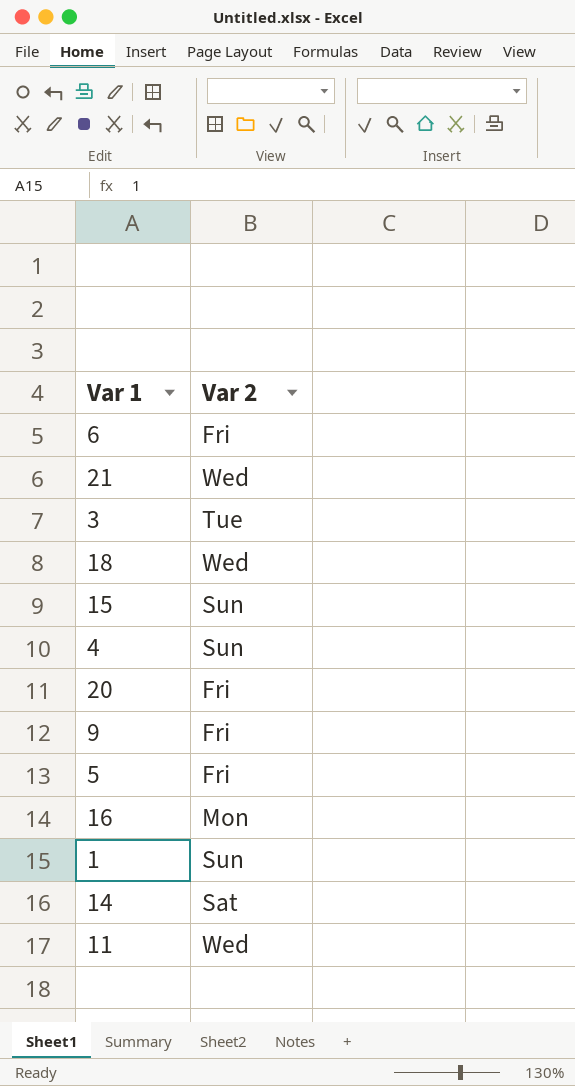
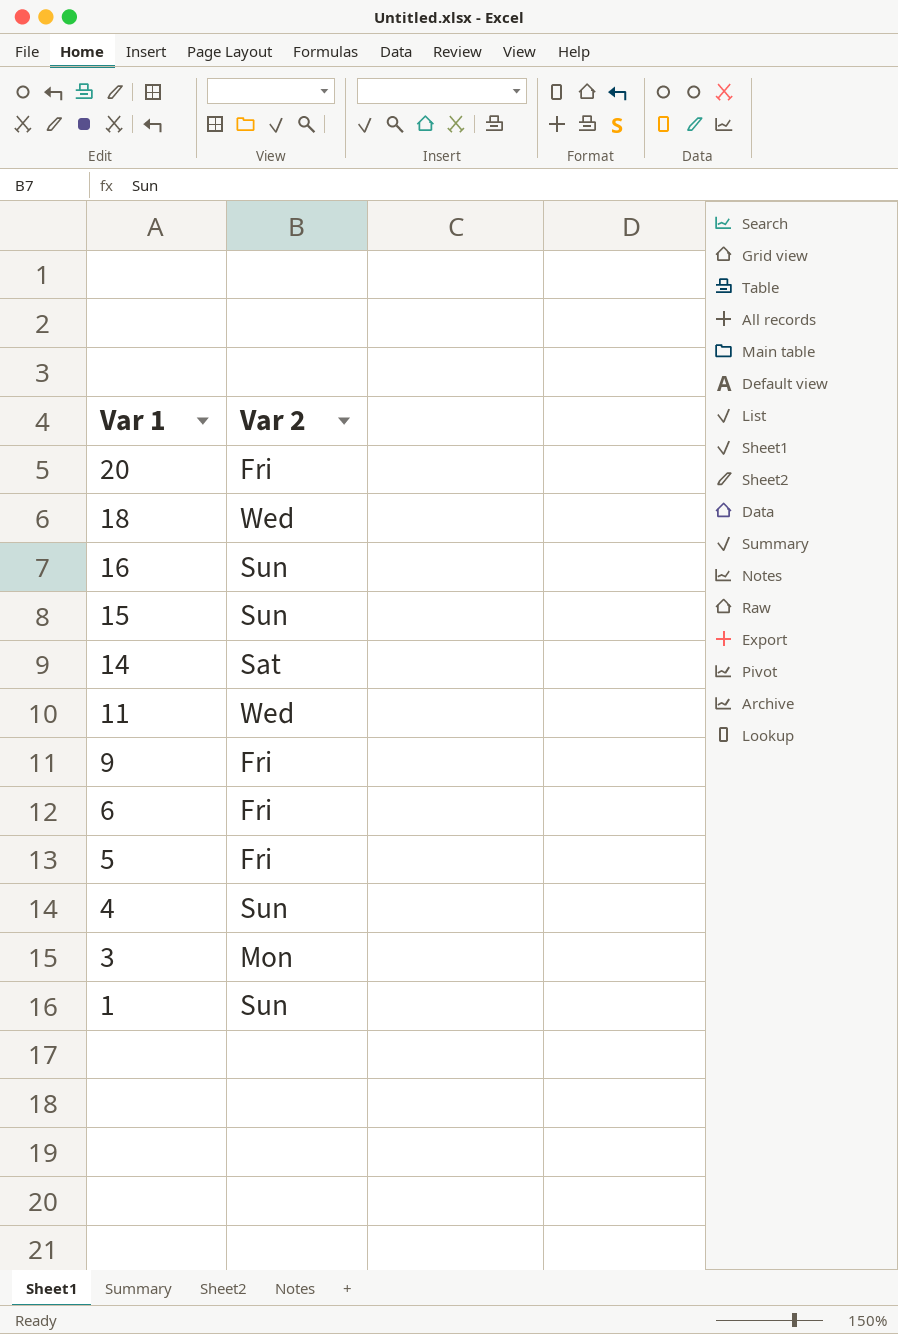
row order: none -> Var 1 descending
row 21: Wed -> none
16 | Var 2: Mon -> Sun
3 | Var 2: Tue -> Mon

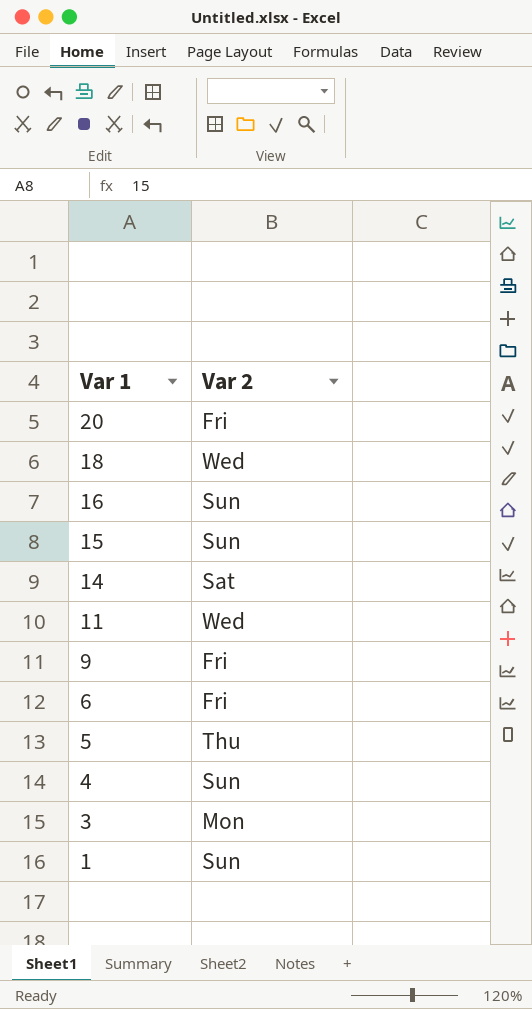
5 | Var 2: Fri -> Thu

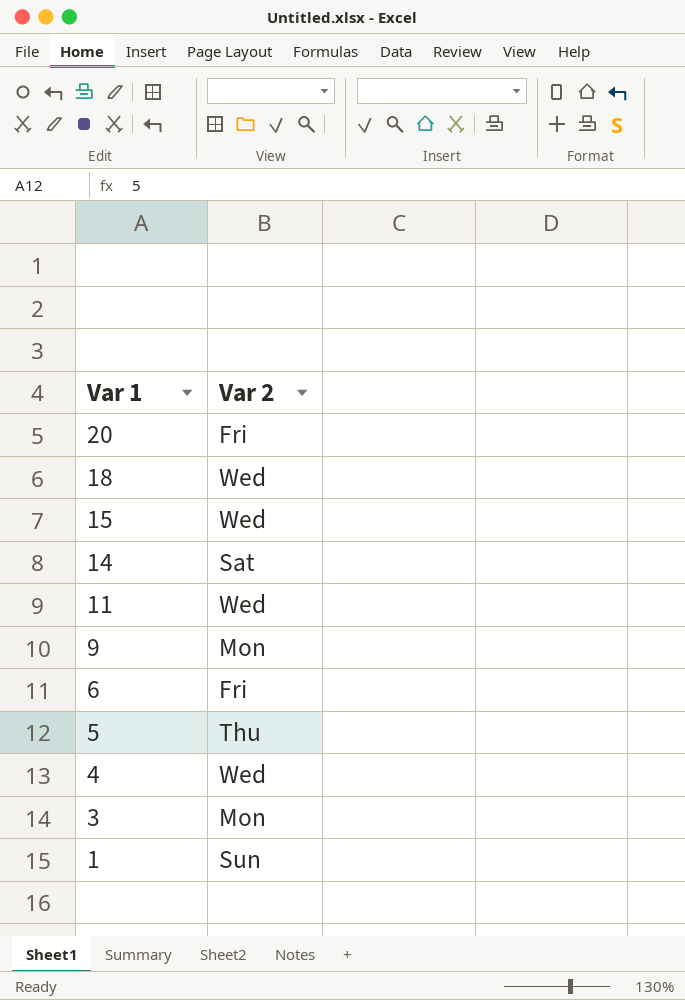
row 16: Sun -> none
15 | Var 2: Sun -> Wed
9 | Var 2: Fri -> Mon
4 | Var 2: Sun -> Wed

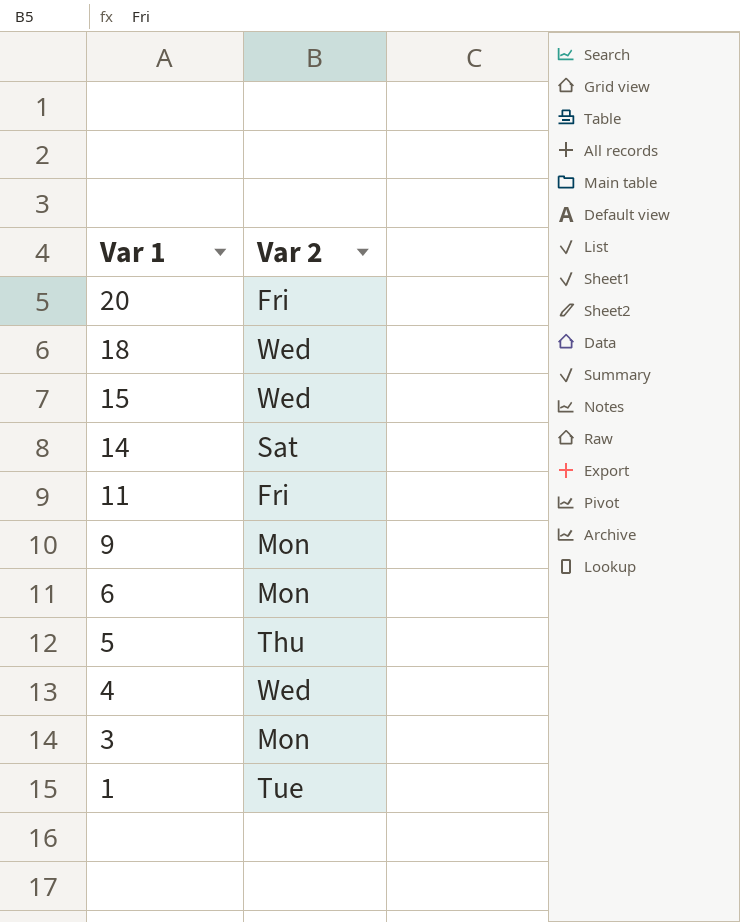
11 | Var 2: Wed -> Fri
6 | Var 2: Fri -> Mon
1 | Var 2: Sun -> Tue

